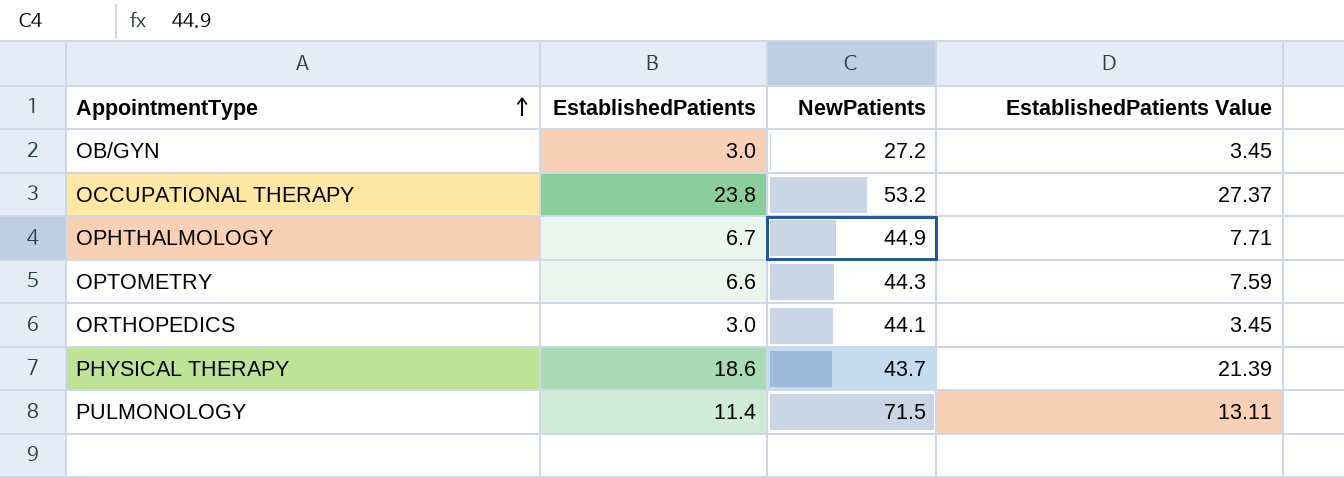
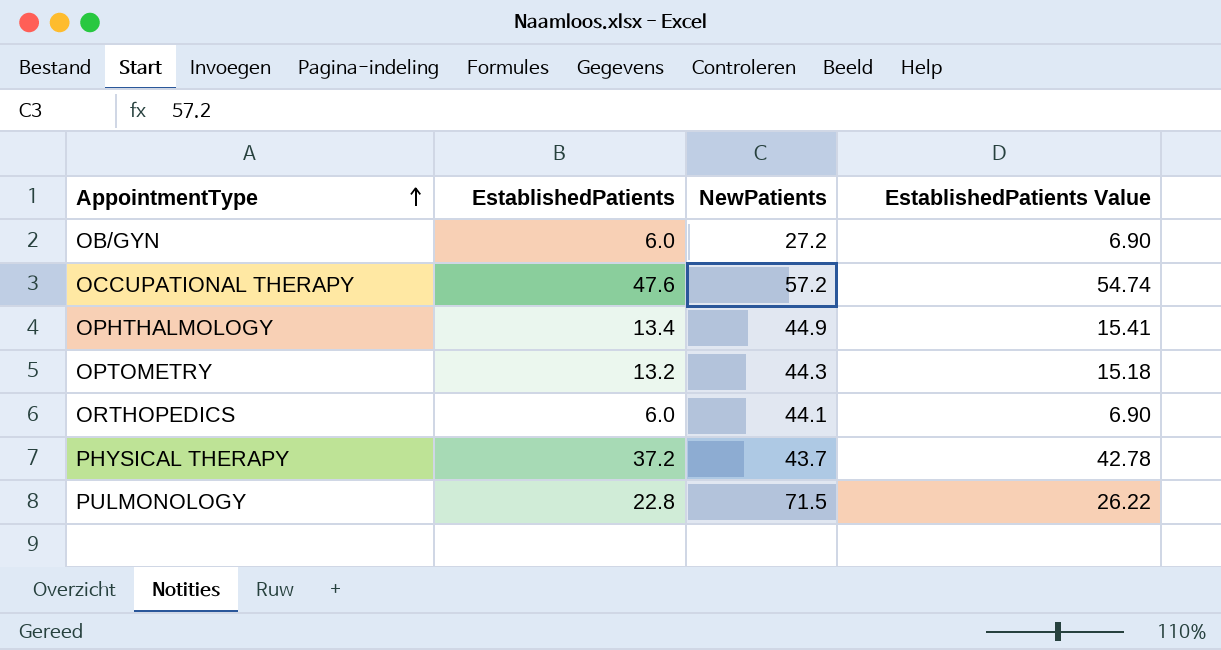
OB/GYN | EstablishedPatients: 3.0 -> 6.0
OB/GYN | EstablishedPatients Value: 3.45 -> 6.90
OCCUPATIONAL THERAPY | EstablishedPatients: 23.8 -> 47.6
OCCUPATIONAL THERAPY | NewPatients: 53.2 -> 57.2
OCCUPATIONAL THERAPY | EstablishedPatients Value: 27.37 -> 54.74
OPHTHALMOLOGY | EstablishedPatients: 6.7 -> 13.4
OPHTHALMOLOGY | EstablishedPatients Value: 7.71 -> 15.41
OPTOMETRY | EstablishedPatients: 6.6 -> 13.2
OPTOMETRY | EstablishedPatients Value: 7.59 -> 15.18
ORTHOPEDICS | EstablishedPatients: 3.0 -> 6.0
ORTHOPEDICS | EstablishedPatients Value: 3.45 -> 6.90
PHYSICAL THERAPY | EstablishedPatients: 18.6 -> 37.2
PHYSICAL THERAPY | EstablishedPatients Value: 21.39 -> 42.78
PULMONOLOGY | EstablishedPatients: 11.4 -> 22.8
PULMONOLOGY | EstablishedPatients Value: 13.11 -> 26.22

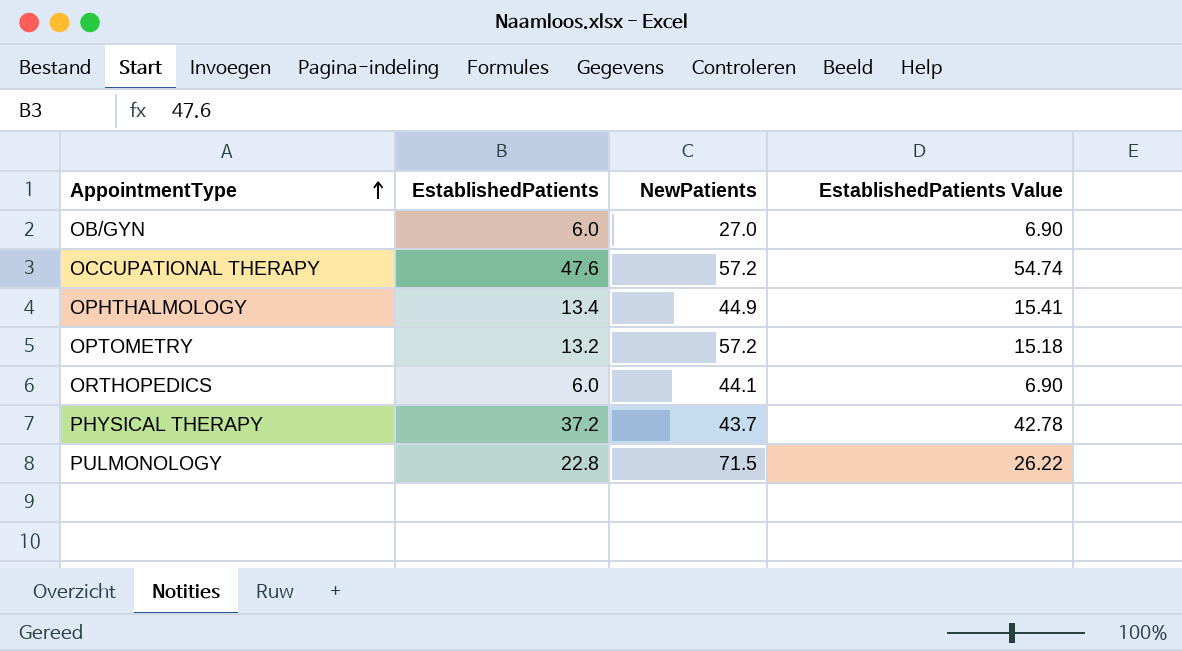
OB/GYN | NewPatients: 27.2 -> 27.0
OPTOMETRY | NewPatients: 44.3 -> 57.2

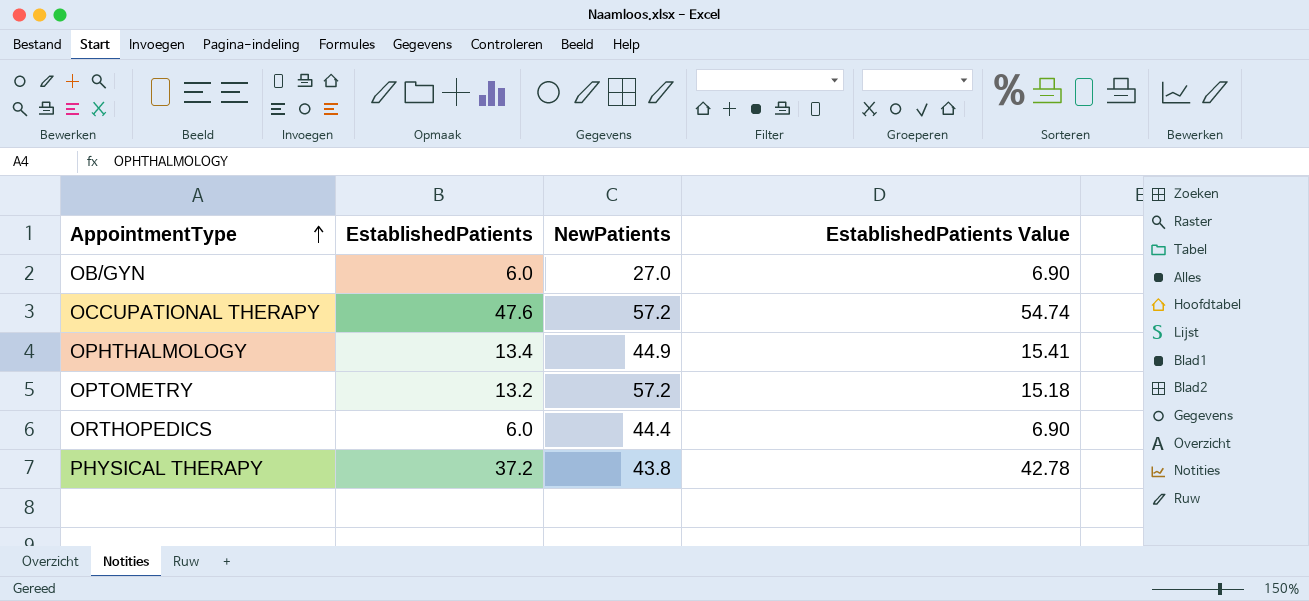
row PULMONOLOGY: 22.8 | 71.5 | 26.22 -> none
ORTHOPEDICS | NewPatients: 44.1 -> 44.4
PHYSICAL THERAPY | NewPatients: 43.7 -> 43.8

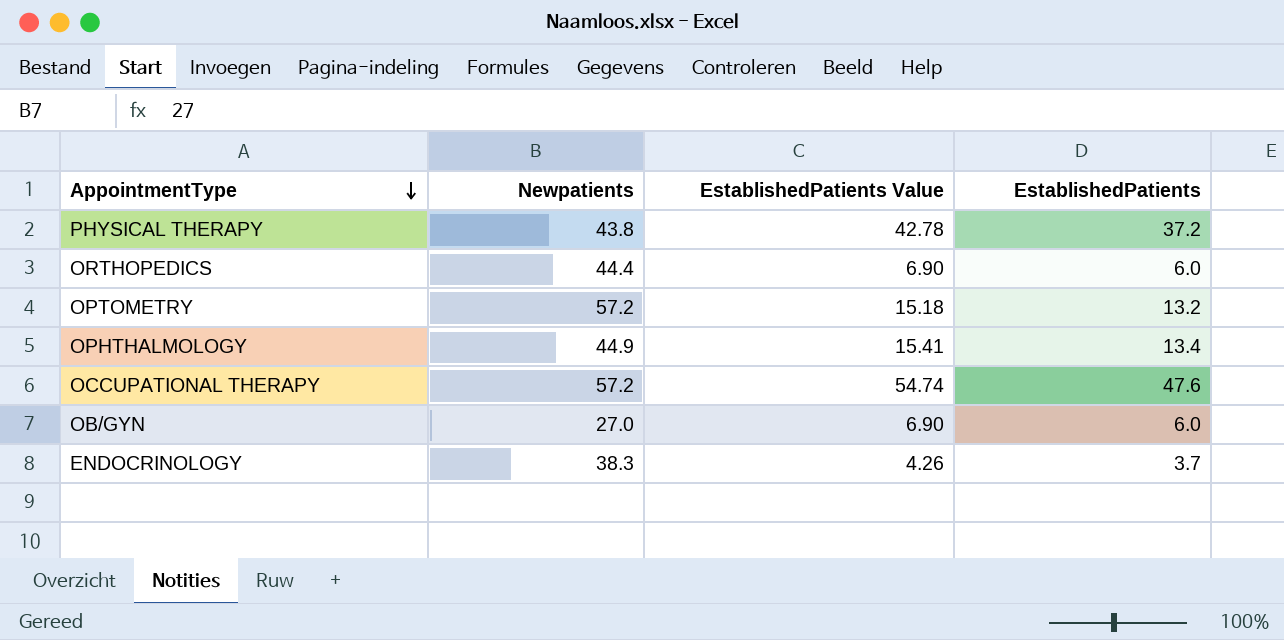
row order: AppointmentType ascending -> AppointmentType descending
column name: NewPatients -> Newpatients
column EstablishedPatients | position: 2 -> 4
row ENDOCRINOLOGY: none -> 38.3 | 4.26 | 3.7

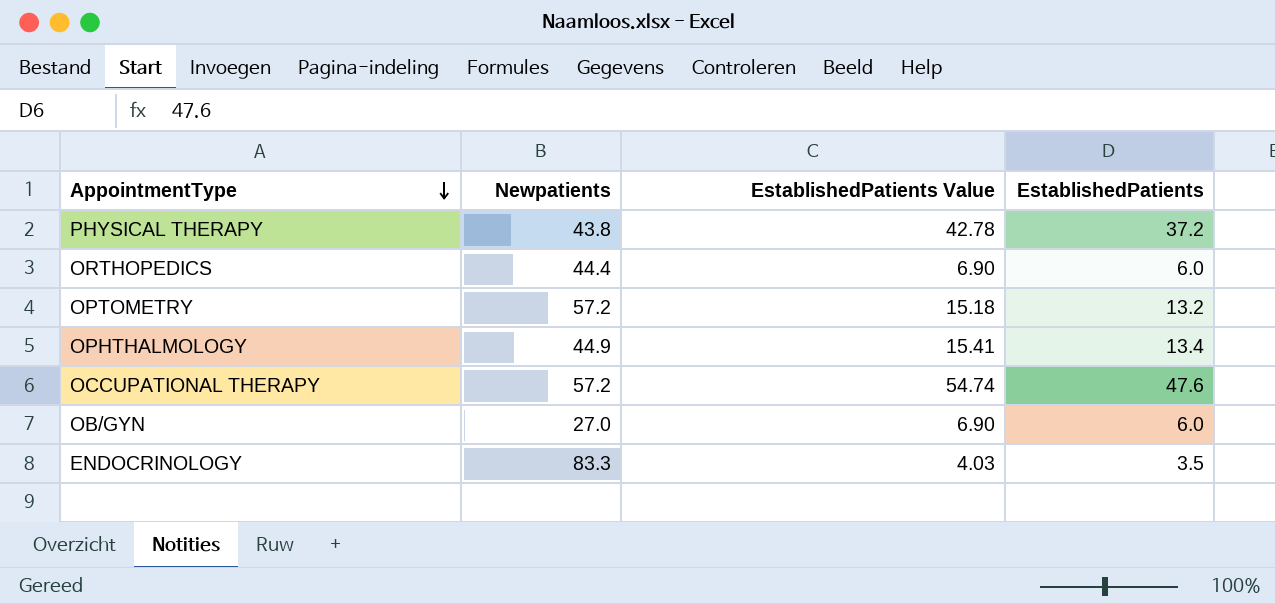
ENDOCRINOLOGY | Newpatients: 38.3 -> 83.3
ENDOCRINOLOGY | EstablishedPatients Value: 4.26 -> 4.03
ENDOCRINOLOGY | EstablishedPatients: 3.7 -> 3.5

